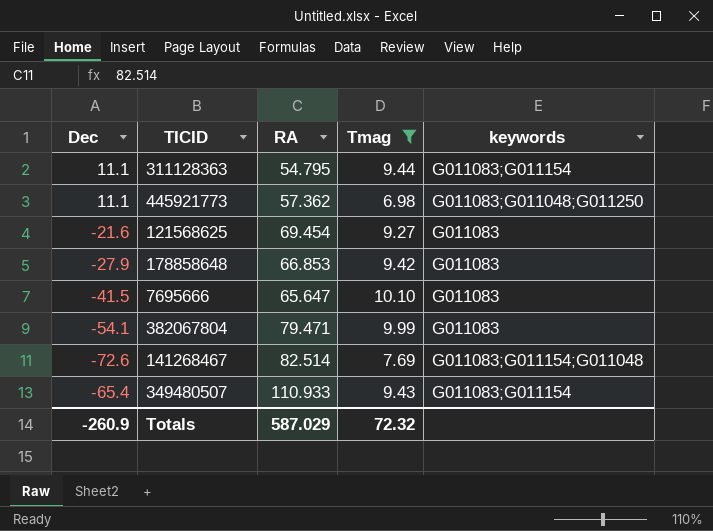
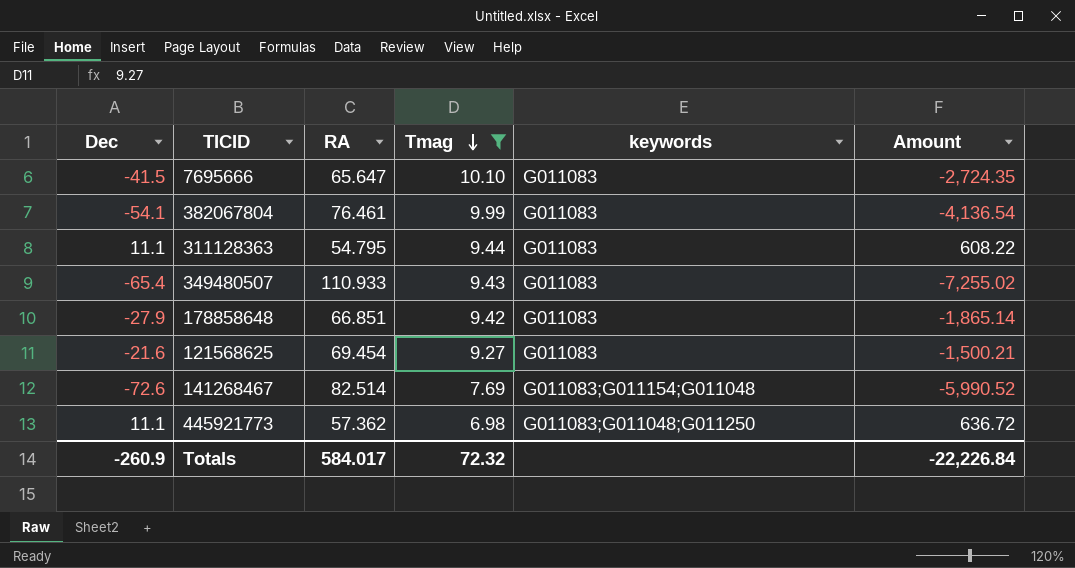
row order: none -> Tmag descending
column Amount | formula: none -> [Dec] * [RA]
382067804 | RA: 79.471 -> 76.461
311128363 | keywords: G011083;G011154 -> G011083
349480507 | keywords: G011083;G011154 -> G011083
178858648 | RA: 66.853 -> 66.851
Totals | RA: 587.029 -> 584.017

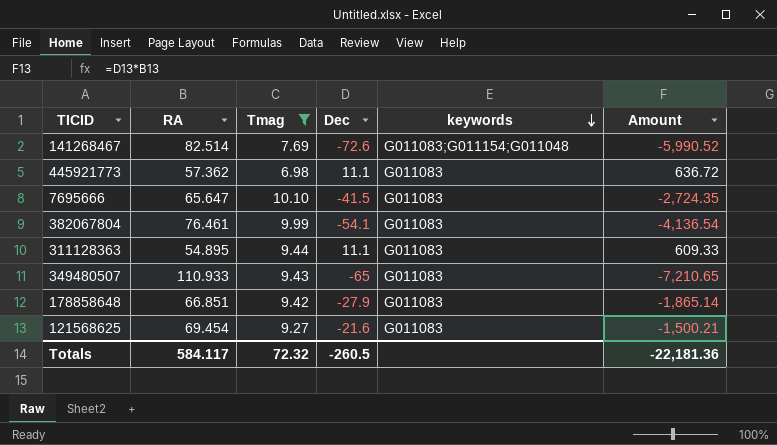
row order: Tmag descending -> keywords descending
column Dec | position: 1 -> 4
445921773 | keywords: G011083;G011048;G011250 -> G011083
311128363 | RA: 54.795 -> 54.895
311128363 | Amount: 608.22 -> 609.33
349480507 | Dec: -65.4 -> -65
349480507 | Amount: -7,255.02 -> -7,210.65
Totals | RA: 584.017 -> 584.117
Totals | Dec: -260.9 -> -260.5
Totals | Amount: -22,226.84 -> -22,181.36

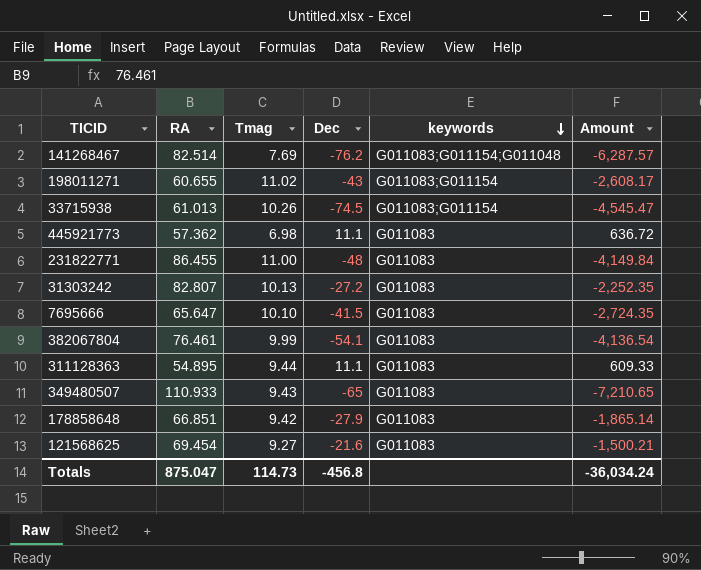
filter: Tmag <= 10.10 -> none
141268467 | Dec: -72.6 -> -76.2
141268467 | Amount: -5,990.52 -> -6,287.57
Totals | RA: 584.117 -> 875.047
Totals | Tmag: 72.32 -> 114.73
Totals | Dec: -260.5 -> -456.8
Totals | Amount: -22,181.36 -> -36,034.24

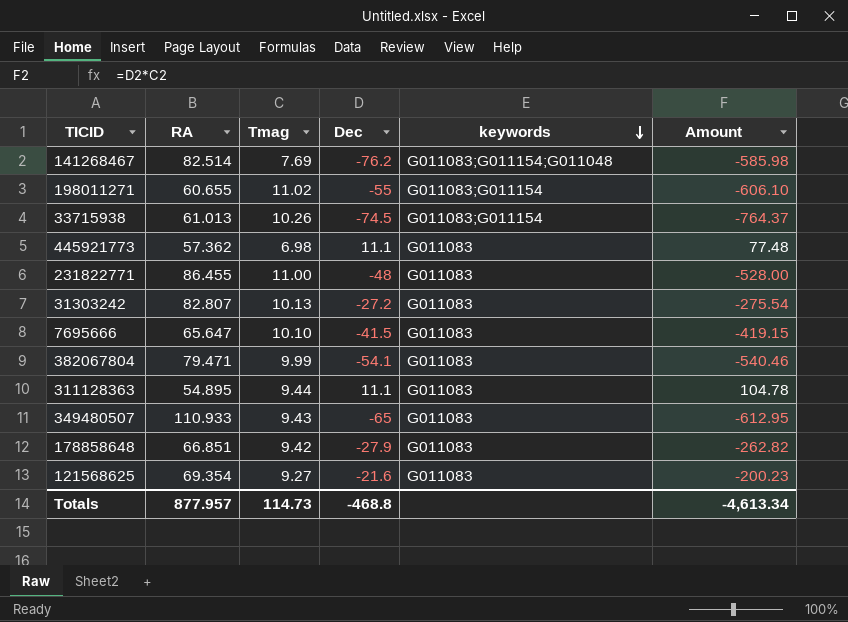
column Amount | formula: [RA] * [Dec] -> [Tmag] * [Dec]
198011271 | Dec: -43 -> -55
382067804 | RA: 76.461 -> 79.471
121568625 | RA: 69.454 -> 69.354
Totals | RA: 875.047 -> 877.957
Totals | Dec: -456.8 -> -468.8
Totals | Amount: -36,034.24 -> -4,613.34

